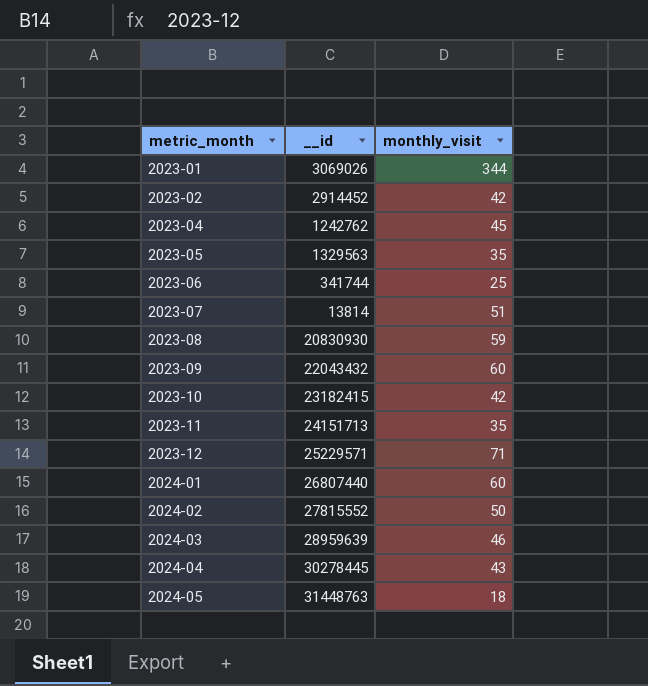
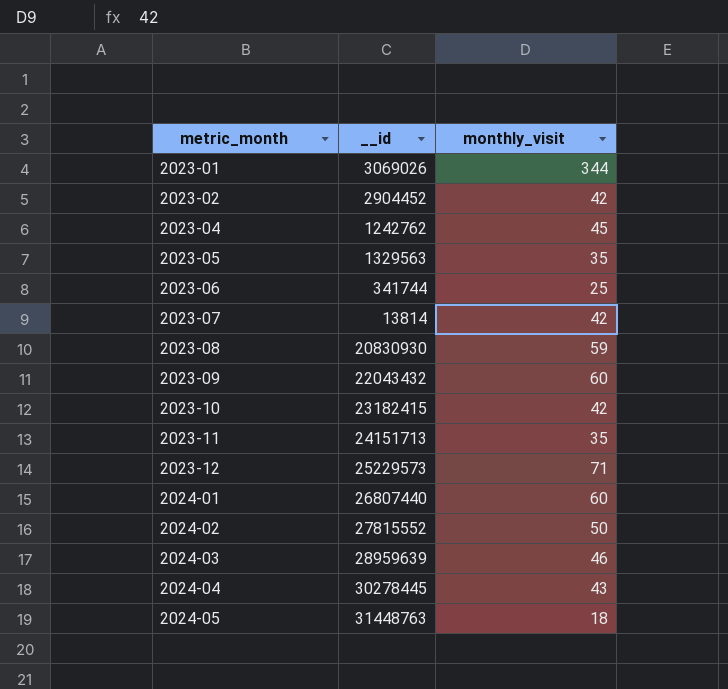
2023-02 | __id: 2914452 -> 2904452
2023-07 | monthly_visit: 51 -> 42
2023-12 | __id: 25229571 -> 25229573

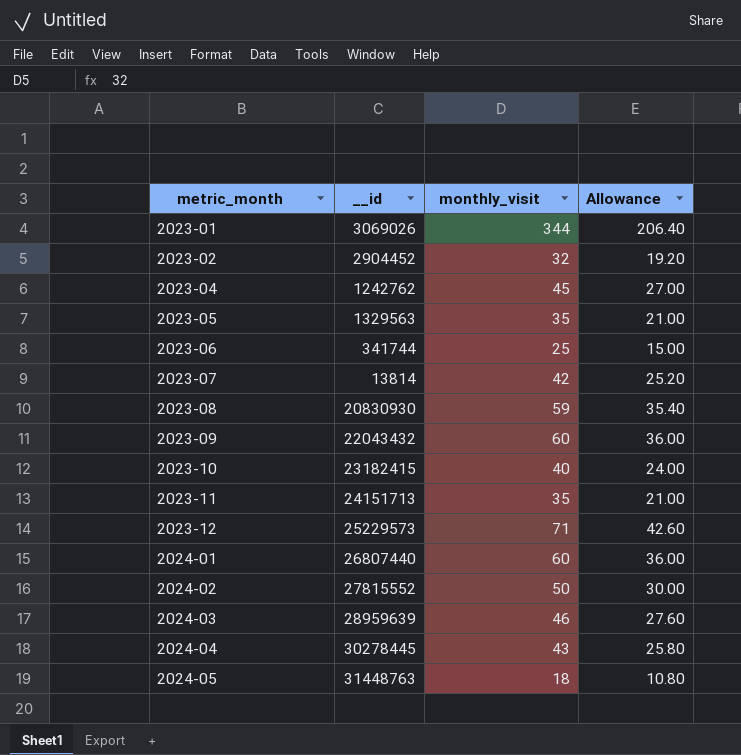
column Allowance | formula: none -> [monthly_visit] * 0.6
2023-02 | monthly_visit: 42 -> 32
2023-10 | monthly_visit: 42 -> 40

